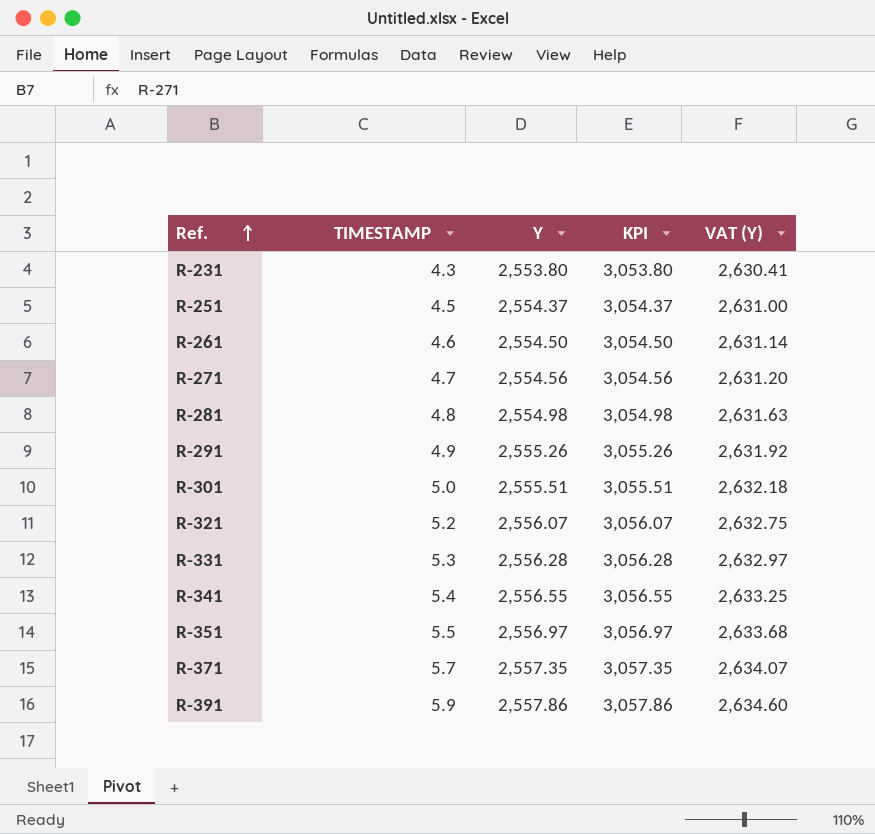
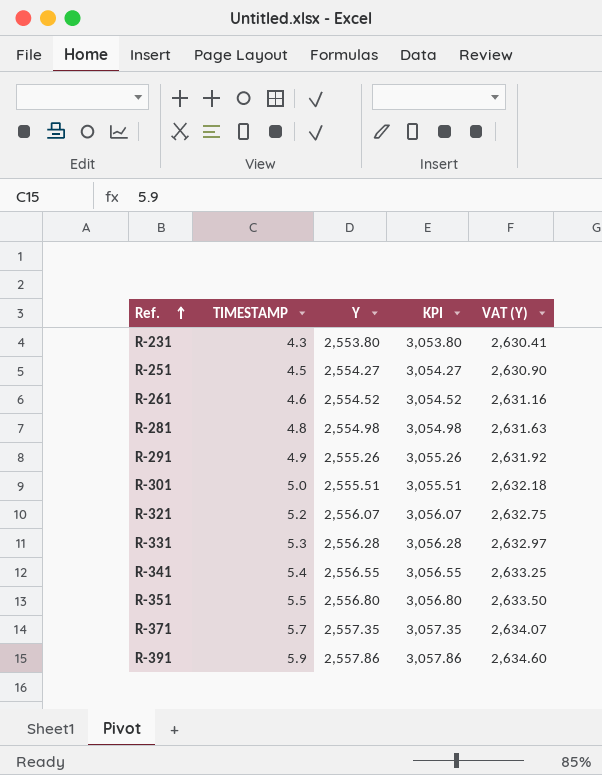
row R-271: 4.7 | 2,554.56 | 3,054.56 | 2,631.20 -> none
R-251 | Y: 2,554.37 -> 2,554.27
R-251 | KPI: 3,054.37 -> 3,054.27
R-251 | VAT (Y): 2,631.00 -> 2,630.90
R-261 | Y: 2,554.50 -> 2,554.52
R-261 | KPI: 3,054.50 -> 3,054.52
R-261 | VAT (Y): 2,631.14 -> 2,631.16
R-351 | Y: 2,556.97 -> 2,556.80
R-351 | KPI: 3,056.97 -> 3,056.80
R-351 | VAT (Y): 2,633.68 -> 2,633.50

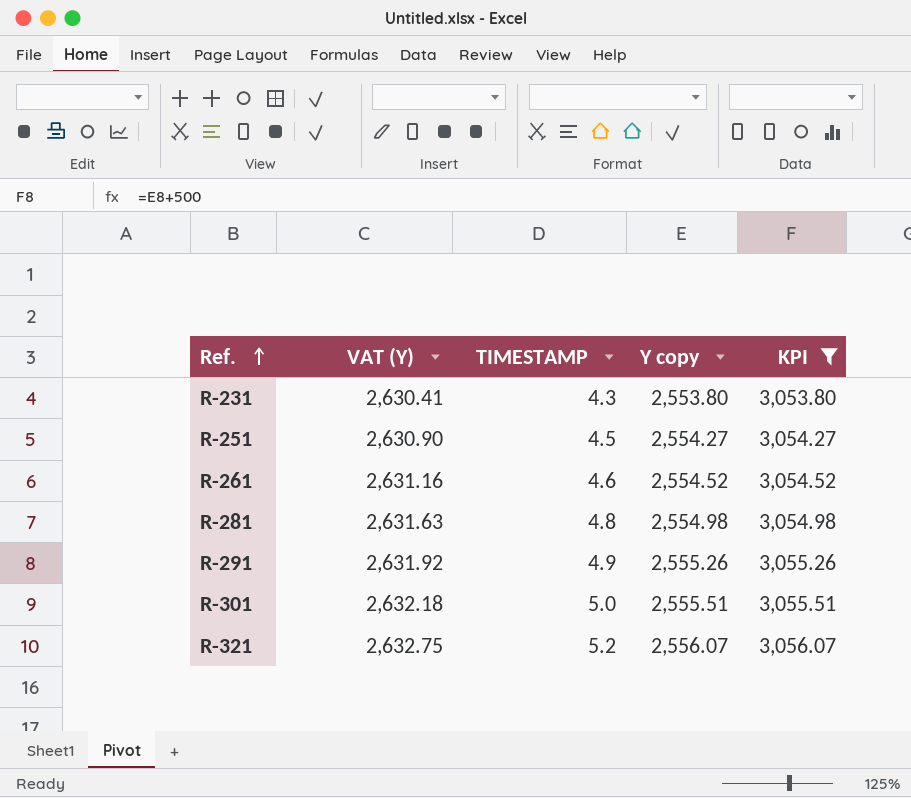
filter: none -> KPI <= 3,056.07
column VAT (Y) | position: 5 -> 2
column name: Y -> Y copy

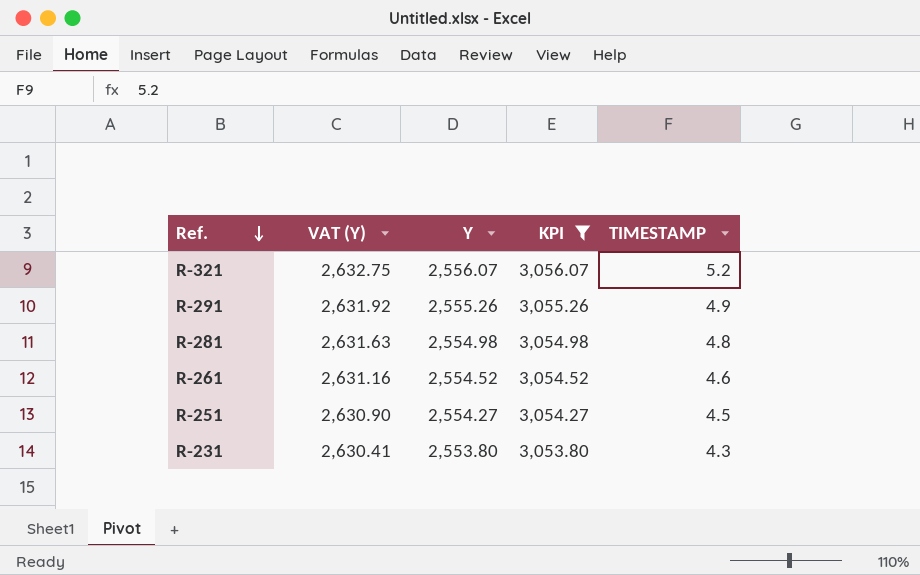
row order: Ref. ascending -> Ref. descending
column name: Y copy -> Y
column TIMESTAMP | position: 3 -> 5
row R-301: 2,632.18 | 5.0 | 2,555.51 | 3,055.51 -> none

